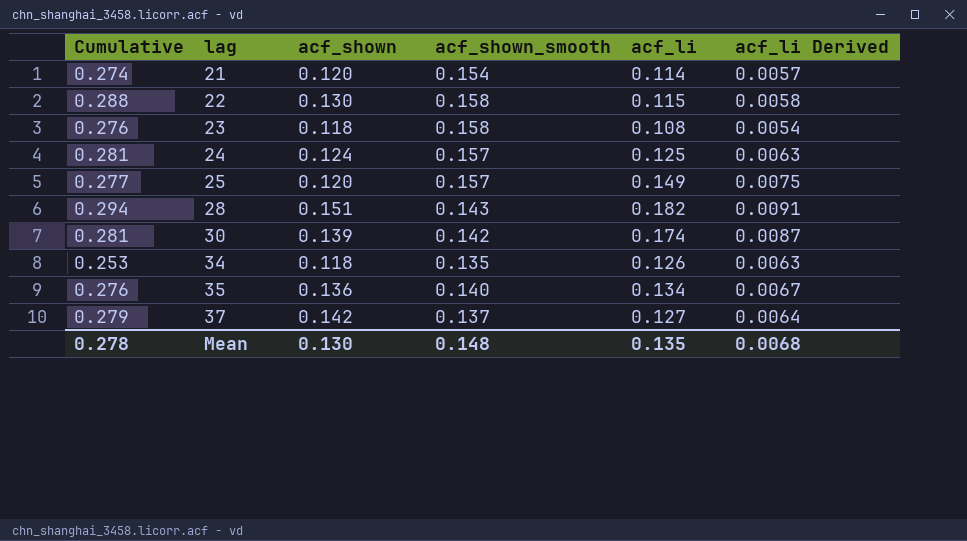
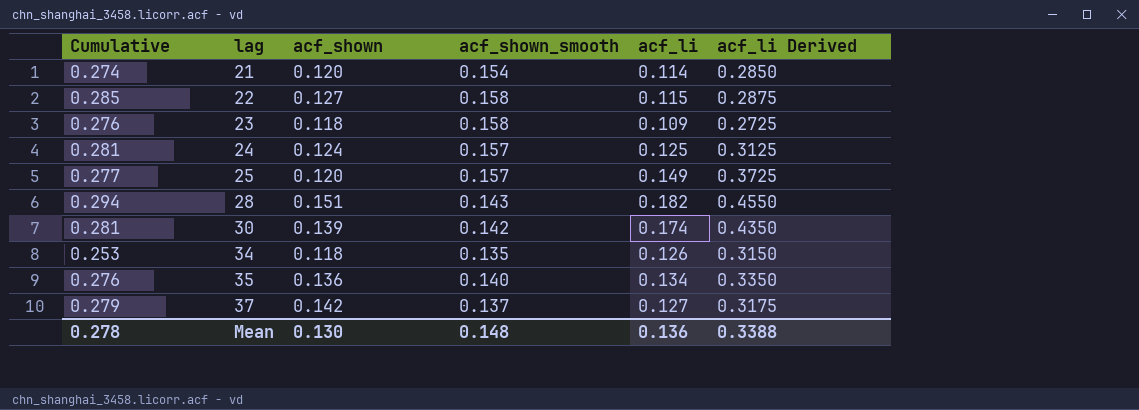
column acf_li Derived | formula: [acf_li] * 0.05 -> [acf_li] * 2.5
22 | Cumulative: 0.288 -> 0.285
22 | acf_shown: 0.130 -> 0.127
23 | acf_li: 0.108 -> 0.109
Mean | acf_li: 0.135 -> 0.136
Mean | acf_li Derived: 0.0068 -> 0.3388

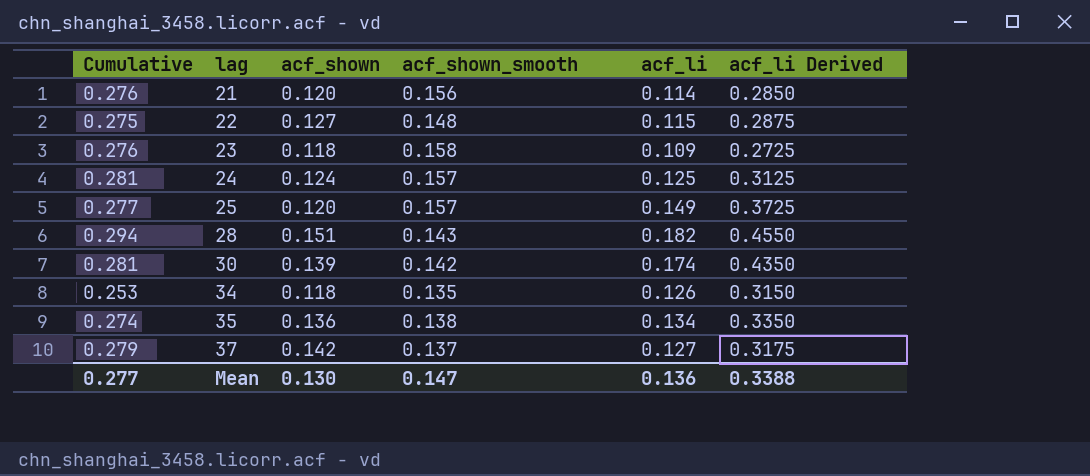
21 | Cumulative: 0.274 -> 0.276
21 | acf_shown_smooth: 0.154 -> 0.156
22 | Cumulative: 0.285 -> 0.275
22 | acf_shown_smooth: 0.158 -> 0.148
35 | Cumulative: 0.276 -> 0.274
35 | acf_shown_smooth: 0.140 -> 0.138
Mean | Cumulative: 0.278 -> 0.277
Mean | acf_shown_smooth: 0.148 -> 0.147

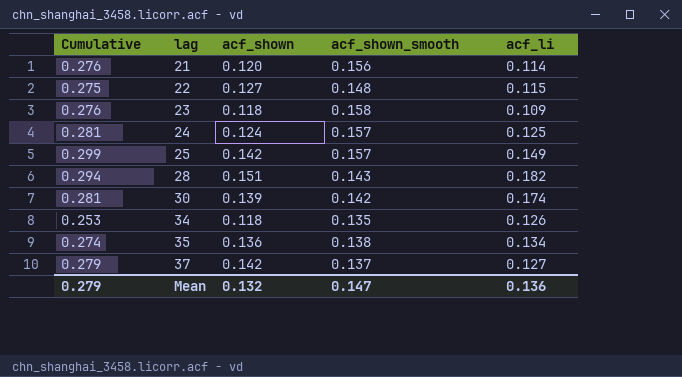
column acf_li Derived | formula: [acf_li] * 2.5 -> none
25 | Cumulative: 0.277 -> 0.299
25 | acf_shown: 0.120 -> 0.142
Mean | Cumulative: 0.277 -> 0.279
Mean | acf_shown: 0.130 -> 0.132

